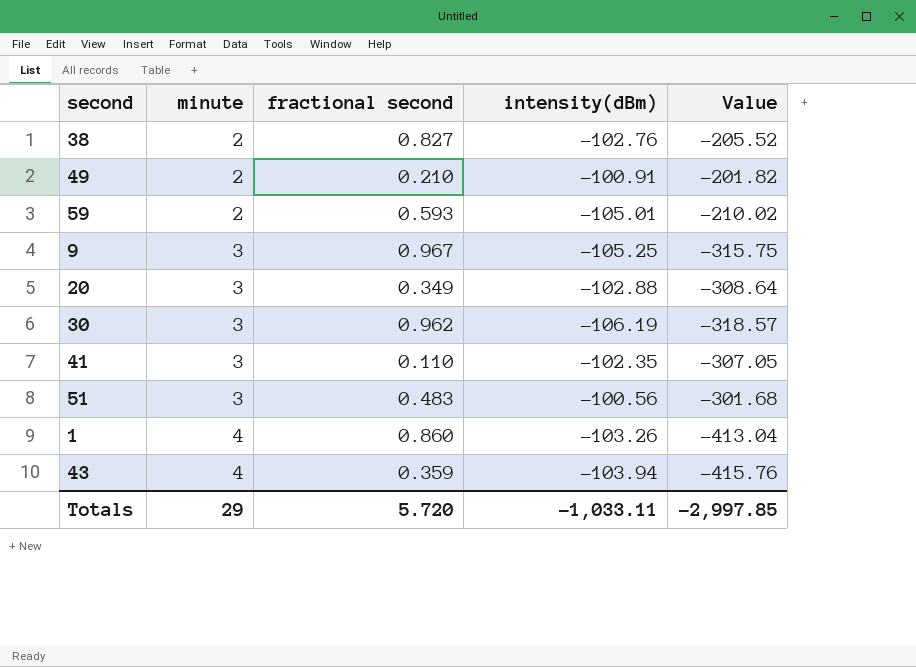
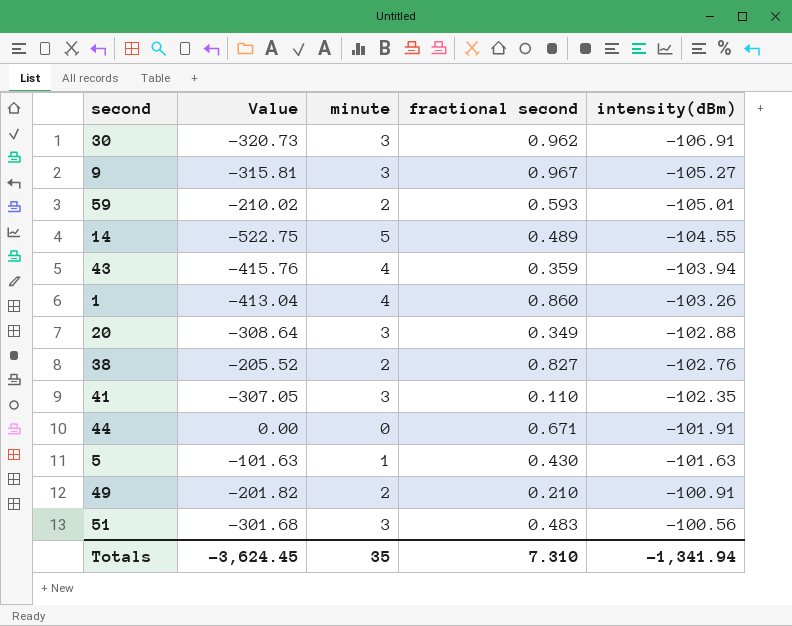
row order: minute ascending -> intensity(dBm) ascending
column Value | position: 5 -> 2
30 | Value: -318.57 -> -320.73
30 | intensity(dBm): -106.19 -> -106.91
9 | Value: -315.75 -> -315.81
9 | intensity(dBm): -105.25 -> -105.27
row 14: none -> -522.75 | 5 | 0.489 | -104.55
row 44: none -> 0.00 | 0 | 0.671 | -101.91
row 5: none -> -101.63 | 1 | 0.430 | -101.63
Totals | Value: -2,997.85 -> -3,624.45
Totals | minute: 29 -> 35
Totals | fractional second: 5.720 -> 7.310
Totals | intensity(dBm): -1,033.11 -> -1,341.94

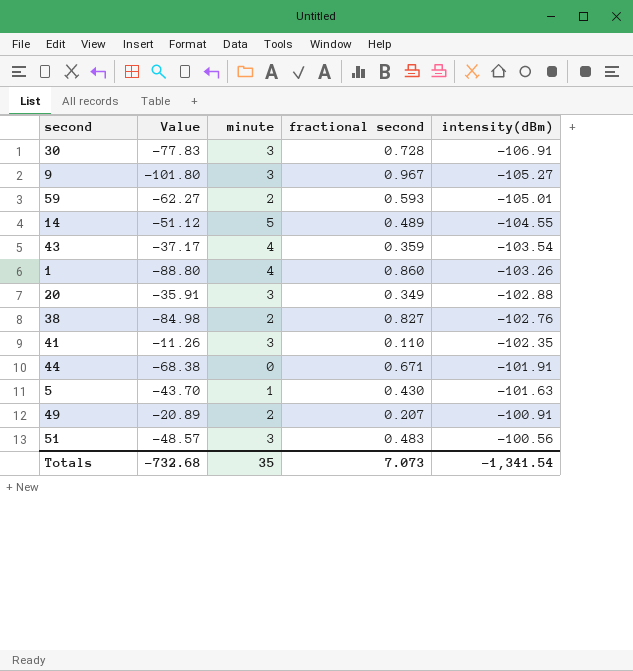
column Value | formula: [minute] * [intensity(dBm)] -> [fractional second] * [intensity(dBm)]
30 | fractional second: 0.962 -> 0.728
43 | intensity(dBm): -103.94 -> -103.54
49 | fractional second: 0.210 -> 0.207
Totals | Value: -3,624.45 -> -732.68
Totals | fractional second: 7.310 -> 7.073
Totals | intensity(dBm): -1,341.94 -> -1,341.54

